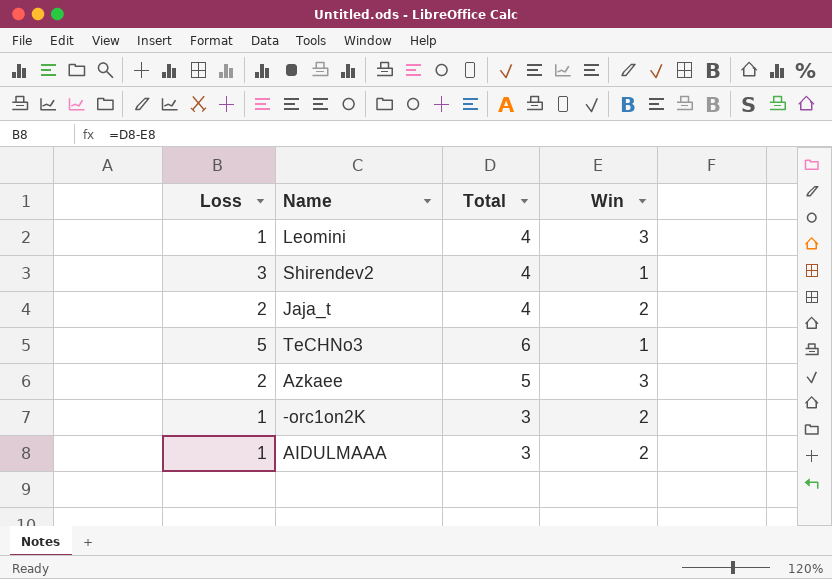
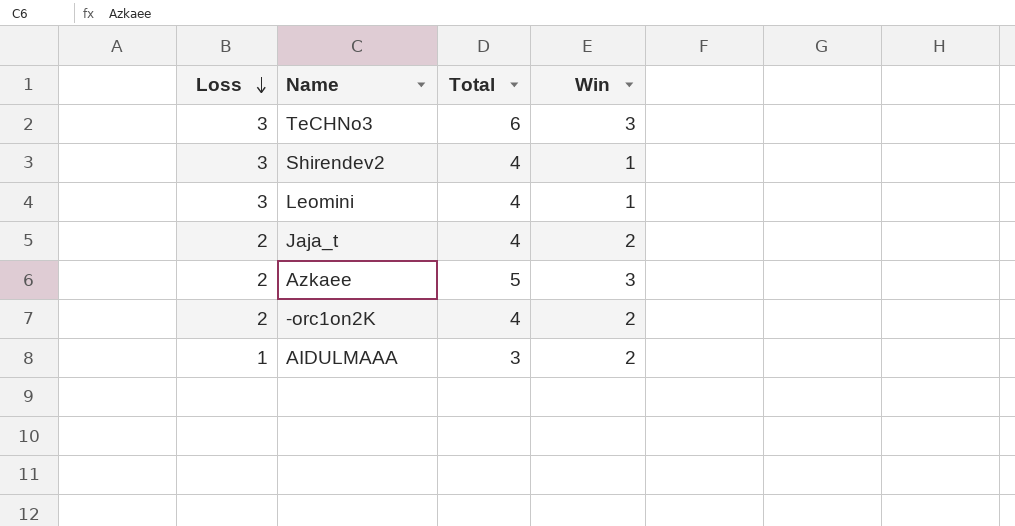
row order: none -> Loss descending
TeCHNo3 | Loss: 5 -> 3
TeCHNo3 | Win: 1 -> 3
Leomini | Loss: 1 -> 3
Leomini | Win: 3 -> 1
-orc1on2K | Loss: 1 -> 2
-orc1on2K | Total: 3 -> 4

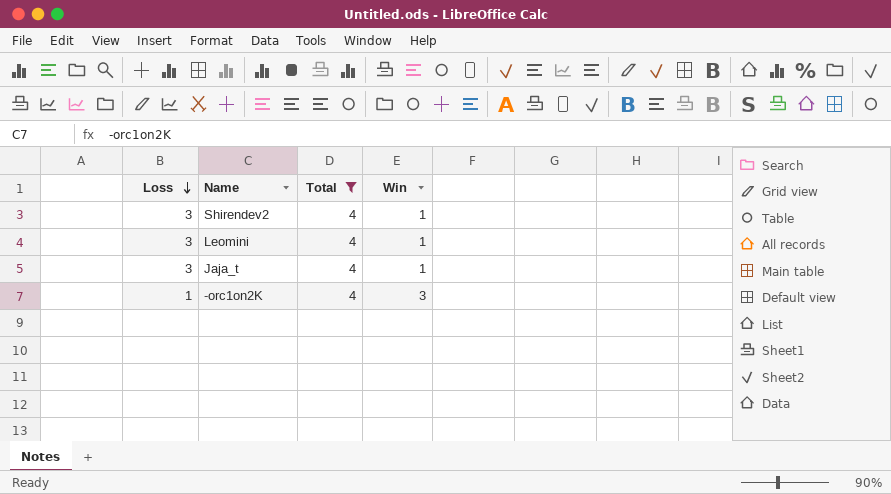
filter: none -> Total = 4
Jaja_t | Loss: 2 -> 3
Jaja_t | Win: 2 -> 1
-orc1on2K | Loss: 2 -> 1
-orc1on2K | Win: 2 -> 3

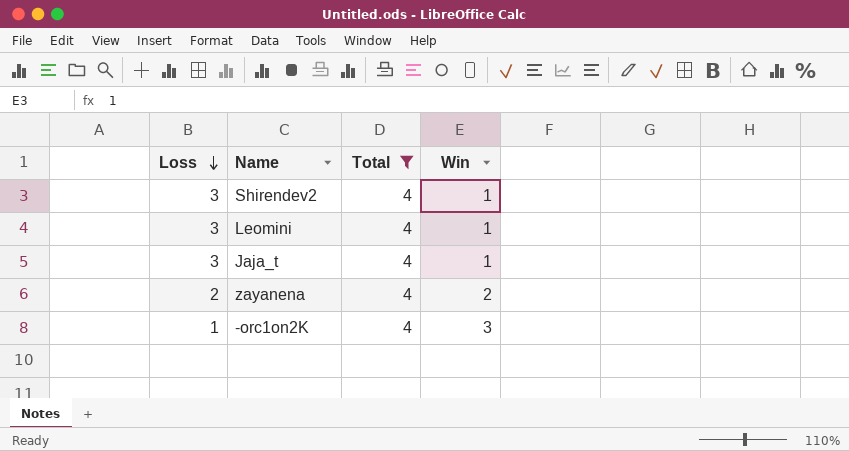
row zayanena: none -> 2 | 4 | 2

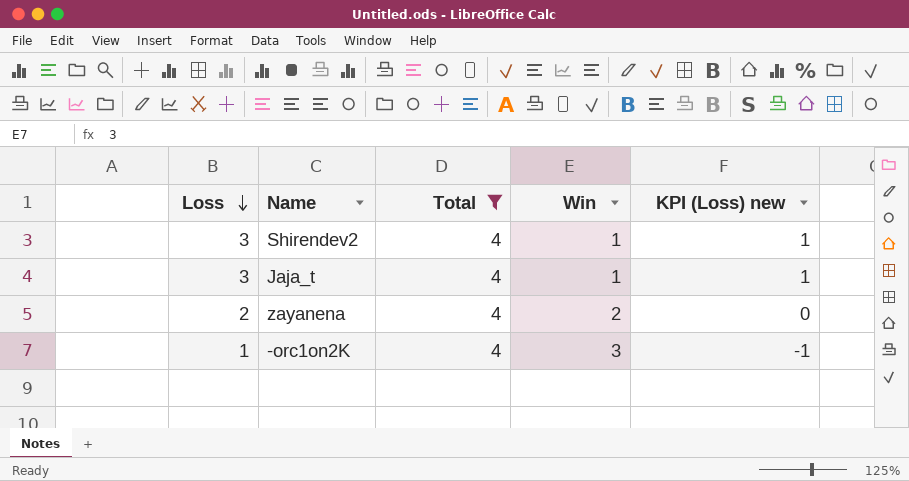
column KPI (Loss) new | formula: none -> [Loss] - 2
row Leomini: 3 | 4 | 1 -> none

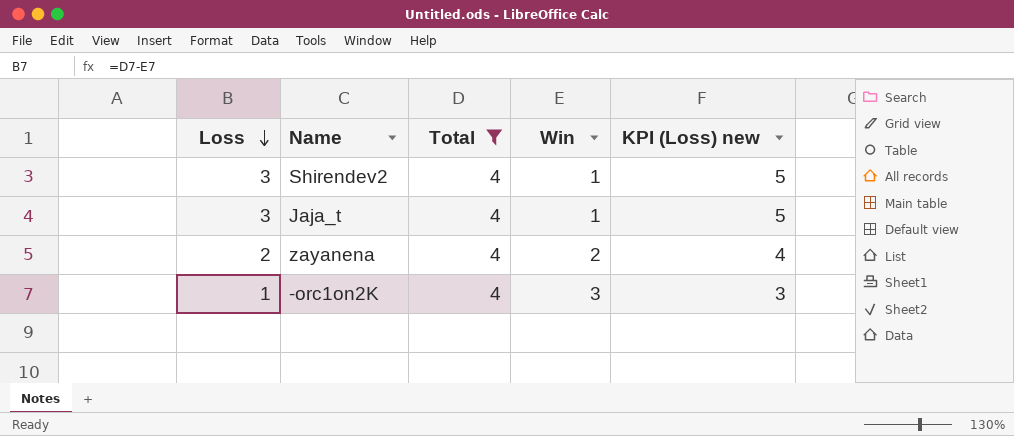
column KPI (Loss) new | formula: [Loss] - 2 -> [Loss] + 2

